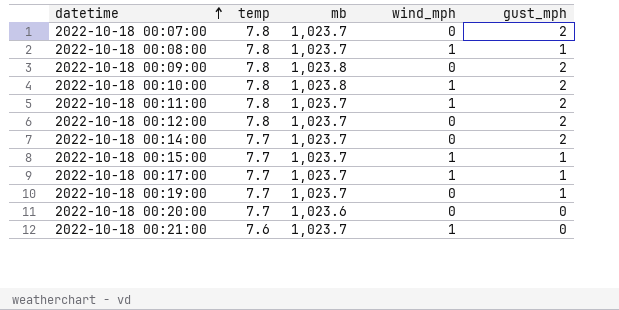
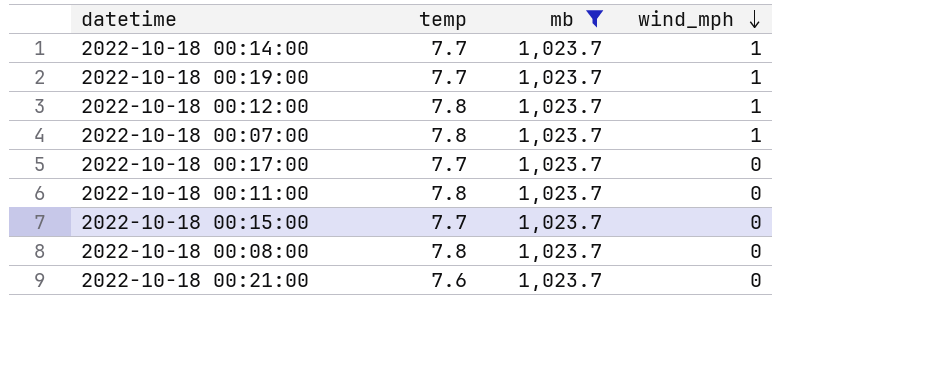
filter: none -> mb = 1,023.7
row order: datetime ascending -> wind_mph descending
column gust_mph | position: 5 -> none
2022-10-18 00:14:00 | wind_mph: 0 -> 1
2022-10-18 00:19:00 | wind_mph: 0 -> 1
2022-10-18 00:12:00 | wind_mph: 0 -> 1
2022-10-18 00:07:00 | wind_mph: 0 -> 1
2022-10-18 00:17:00 | wind_mph: 1 -> 0
2022-10-18 00:11:00 | wind_mph: 1 -> 0
2022-10-18 00:15:00 | wind_mph: 1 -> 0
2022-10-18 00:08:00 | wind_mph: 1 -> 0
2022-10-18 00:21:00 | wind_mph: 1 -> 0

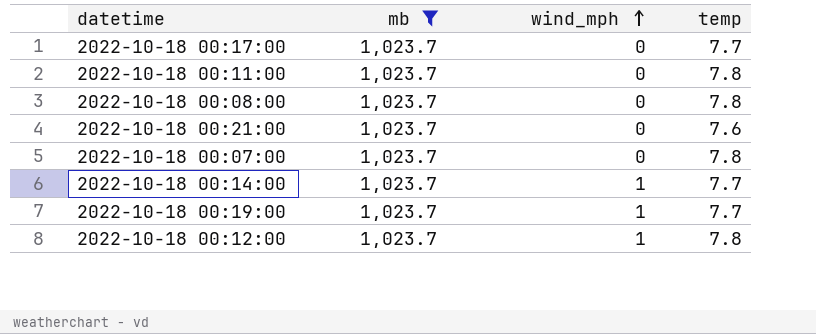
row order: wind_mph descending -> wind_mph ascending
column temp | position: 2 -> 4
row 2022-10-18 00:15:00: 7.7 | 1,023.7 | 0 -> none
2022-10-18 00:07:00 | wind_mph: 1 -> 0

